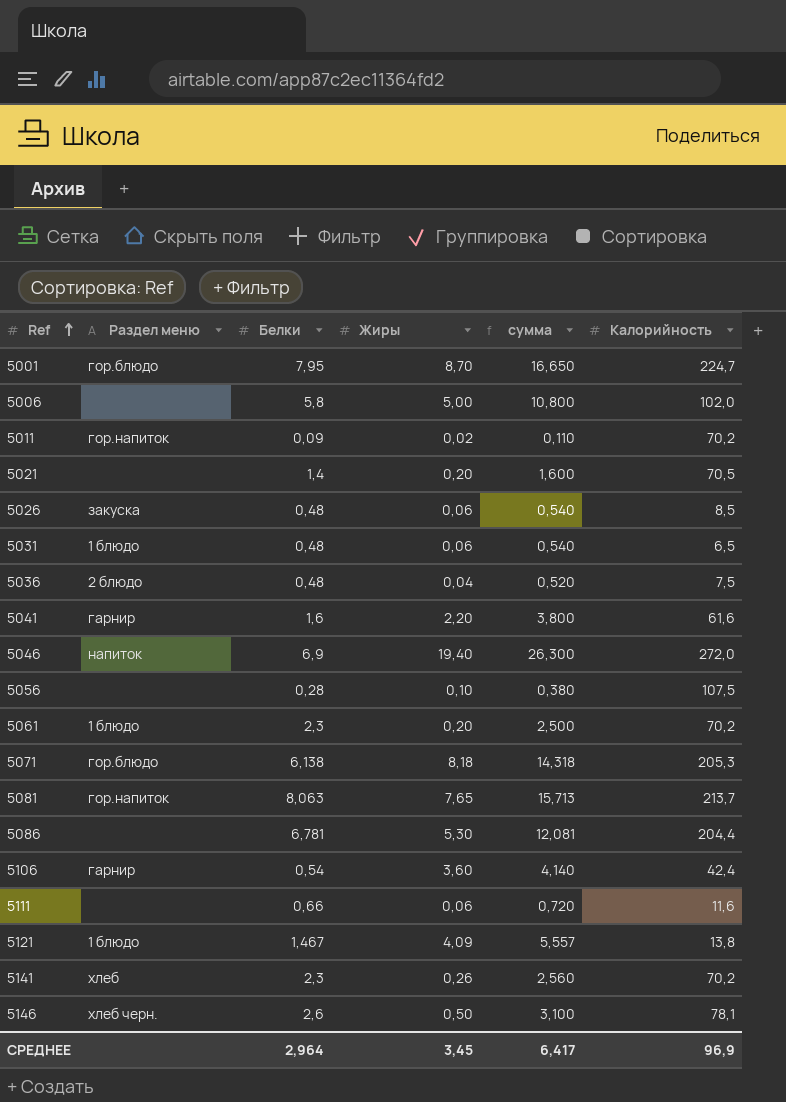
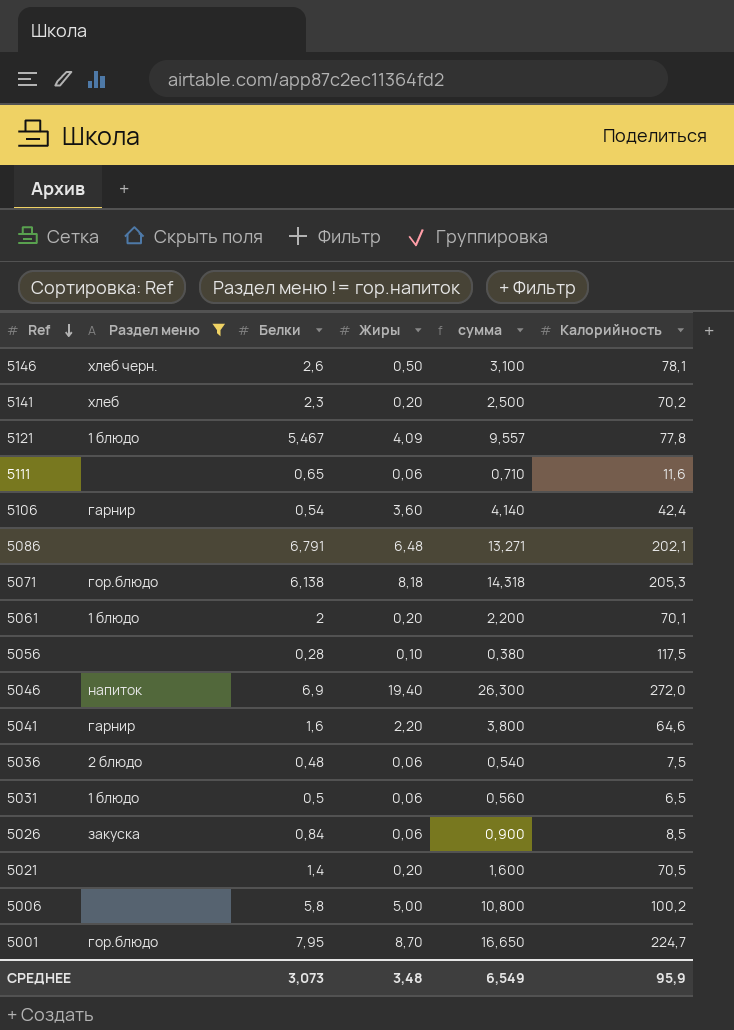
filter: none -> Раздел меню != гор.напиток
row order: Ref ascending -> Ref descending
5141 | Жиры: 0,26 -> 0,20
5141 | сумма: 2,560 -> 2,500
5121 | Белки: 1,467 -> 5,467
5121 | сумма: 5,557 -> 9,557
5121 | Калорийность: 13,8 -> 77,8
5111 | Белки: 0,66 -> 0,65
5111 | сумма: 0,720 -> 0,710
5086 | Белки: 6,781 -> 6,791
5086 | Жиры: 5,30 -> 6,48
5086 | сумма: 12,081 -> 13,271
5086 | Калорийность: 204,4 -> 202,1
5061 | Белки: 2,3 -> 2
5061 | сумма: 2,500 -> 2,200
5061 | Калорийность: 70,2 -> 70,1
5056 | Калорийность: 107,5 -> 117,5
5041 | Калорийность: 61,6 -> 64,6
5036 | Жиры: 0,04 -> 0,06
5036 | сумма: 0,520 -> 0,540
5031 | Белки: 0,48 -> 0,5
5031 | сумма: 0,540 -> 0,560
5026 | Белки: 0,48 -> 0,84
5026 | сумма: 0,540 -> 0,900
5006 | Калорийность: 102,0 -> 100,2
СРЕДНЕЕ | Белки: 2,964 -> 3,073
СРЕДНЕЕ | Жиры: 3,45 -> 3,48
СРЕДНЕЕ | сумма: 6,417 -> 6,549
СРЕДНЕЕ | Калорийность: 96,9 -> 95,9

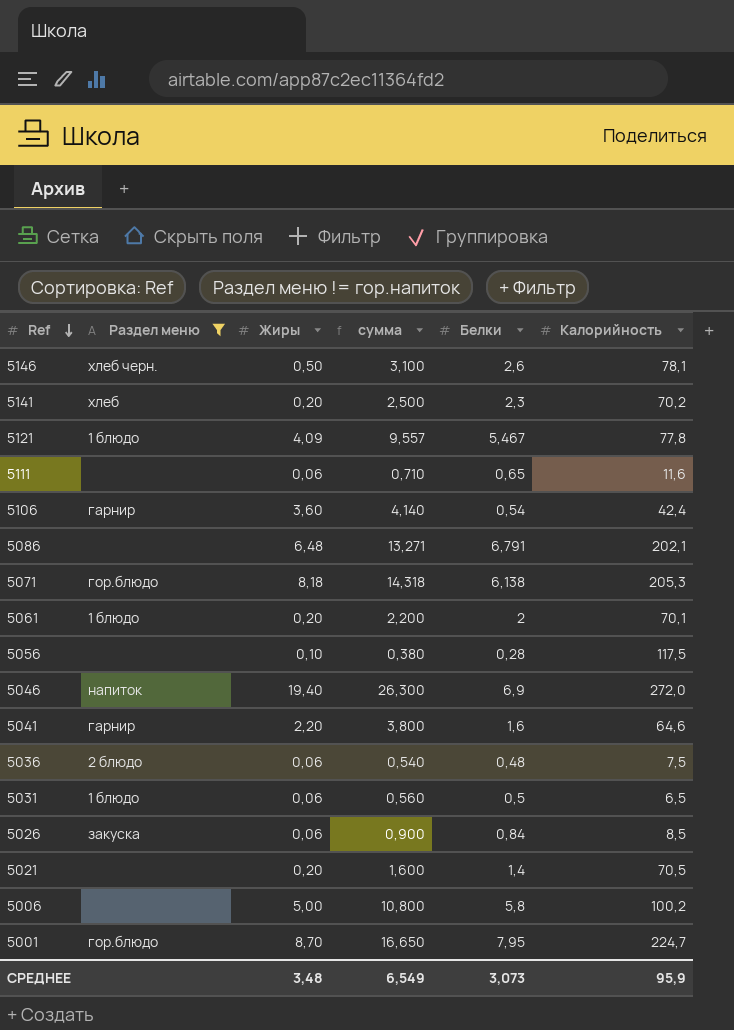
column Белки | position: 3 -> 5

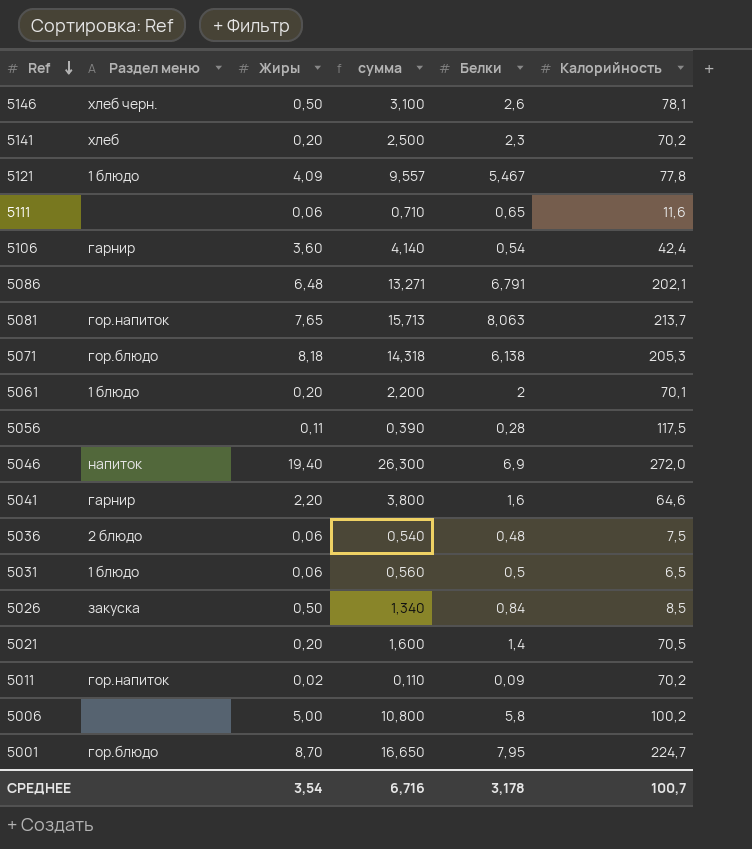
filter: Раздел меню != гор.напиток -> none
5056 | Жиры: 0,10 -> 0,11
5056 | сумма: 0,380 -> 0,390
5026 | Жиры: 0,06 -> 0,50
5026 | сумма: 0,900 -> 1,340
СРЕДНЕЕ | Жиры: 3,48 -> 3,54
СРЕДНЕЕ | сумма: 6,549 -> 6,716
СРЕДНЕЕ | Белки: 3,073 -> 3,178
СРЕДНЕЕ | Калорийность: 95,9 -> 100,7

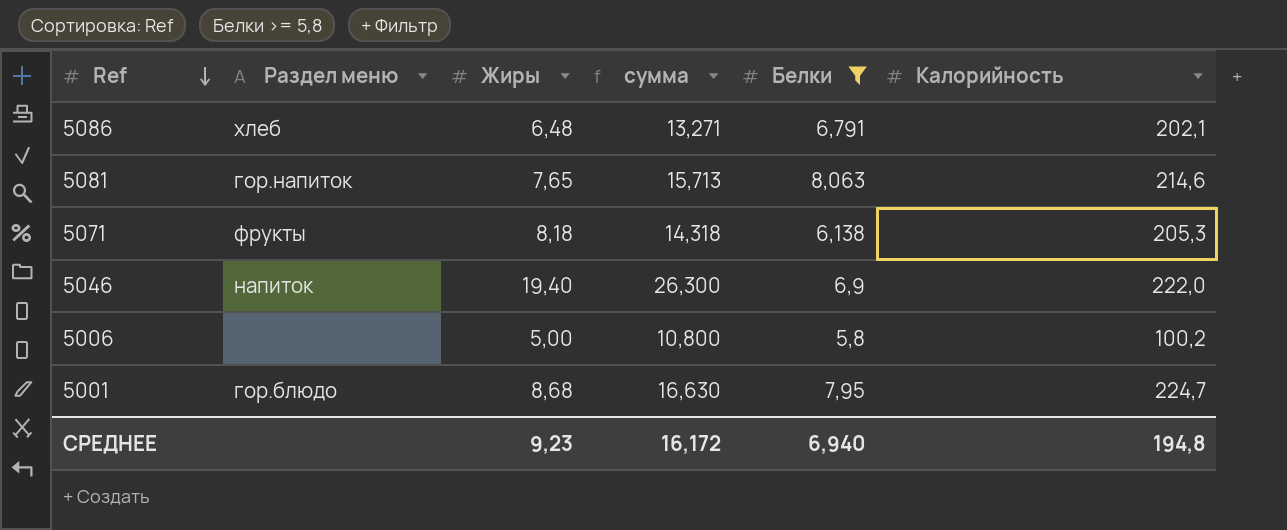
filter: none -> Белки >= 5,8
5086 | Раздел меню: none -> хлеб
5081 | Калорийность: 213,7 -> 214,6
5071 | Раздел меню: гор.блюдо -> фрукты
5046 | Калорийность: 272,0 -> 222,0
5001 | Жиры: 8,70 -> 8,68
5001 | сумма: 16,650 -> 16,630
СРЕДНЕЕ | Жиры: 3,54 -> 9,23
СРЕДНЕЕ | сумма: 6,716 -> 16,172
СРЕДНЕЕ | Белки: 3,178 -> 6,940
СРЕДНЕЕ | Калорийность: 100,7 -> 194,8

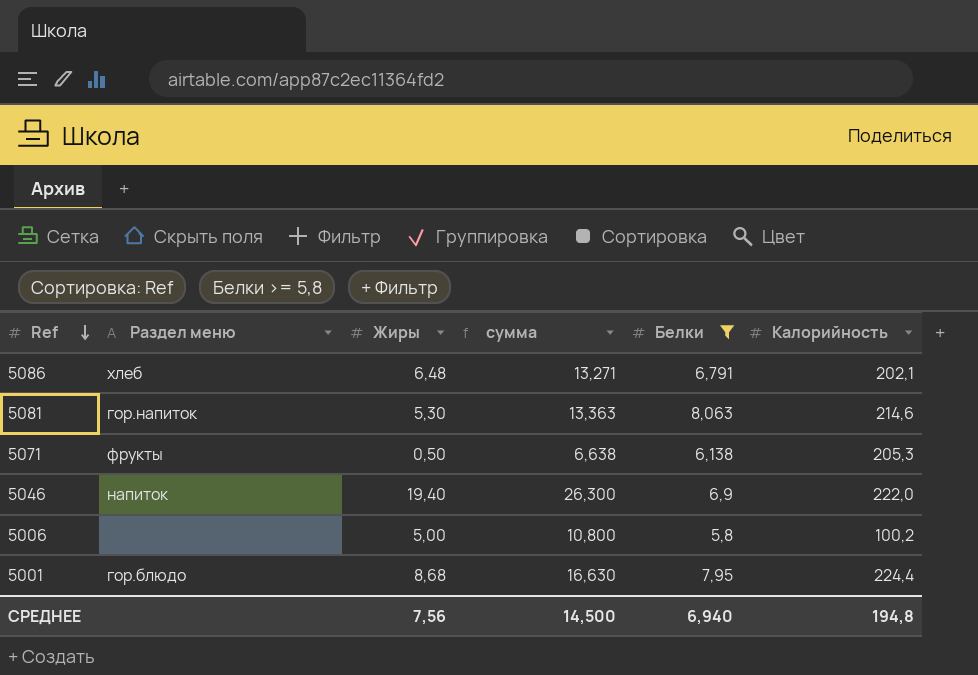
5081 | Жиры: 7,65 -> 5,30
5081 | сумма: 15,713 -> 13,363
5071 | Жиры: 8,18 -> 0,50
5071 | сумма: 14,318 -> 6,638
5001 | Калорийность: 224,7 -> 224,4
СРЕДНЕЕ | Жиры: 9,23 -> 7,56
СРЕДНЕЕ | сумма: 16,172 -> 14,500

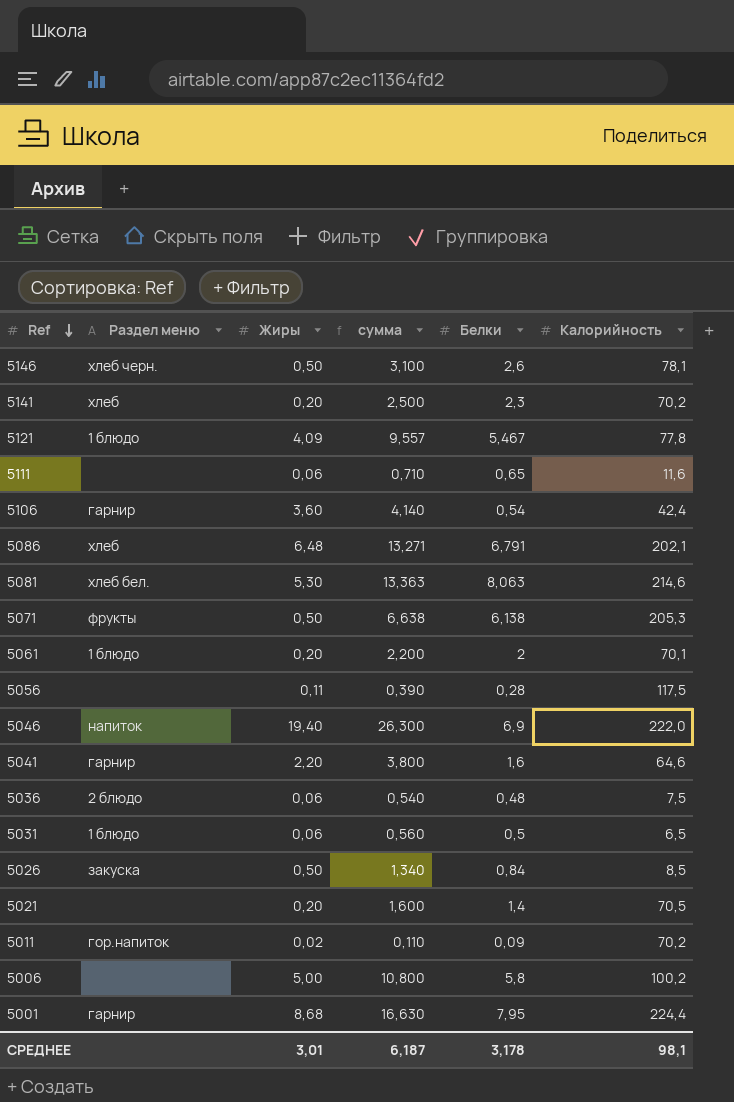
filter: Белки >= 5,8 -> none
5081 | Раздел меню: гор.напиток -> хлеб бел.
5001 | Раздел меню: гор.блюдо -> гарнир
СРЕДНЕЕ | Жиры: 7,56 -> 3,01
СРЕДНЕЕ | сумма: 14,500 -> 6,187
СРЕДНЕЕ | Белки: 6,940 -> 3,178
СРЕДНЕЕ | Калорийность: 194,8 -> 98,1

